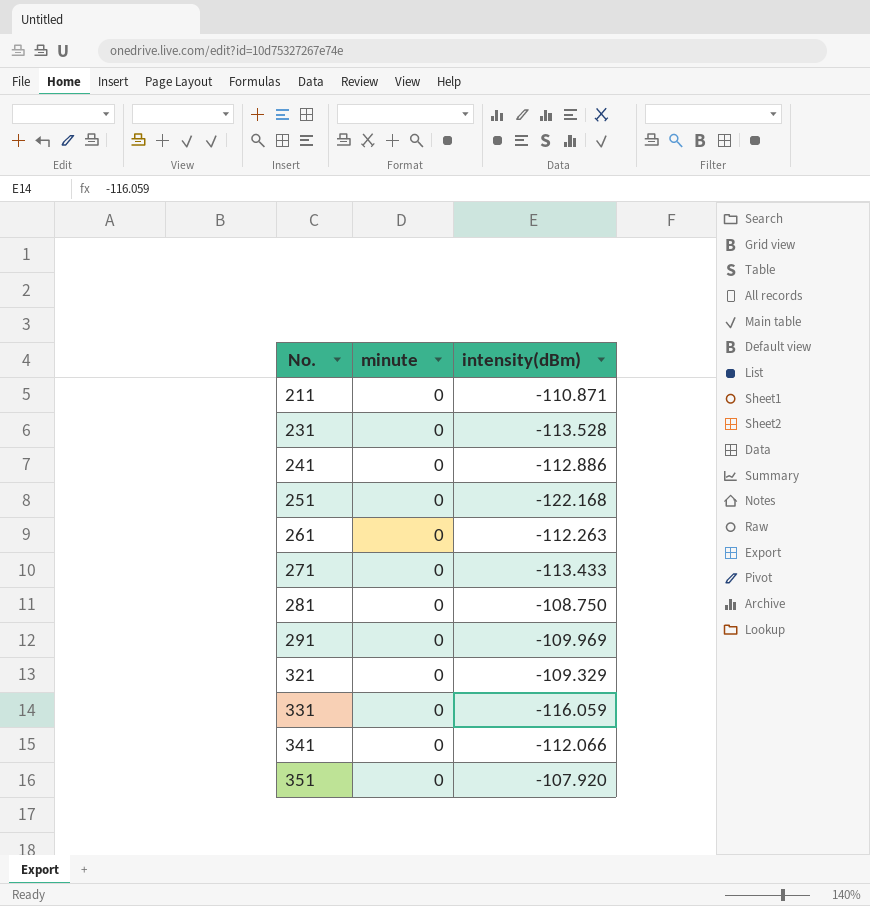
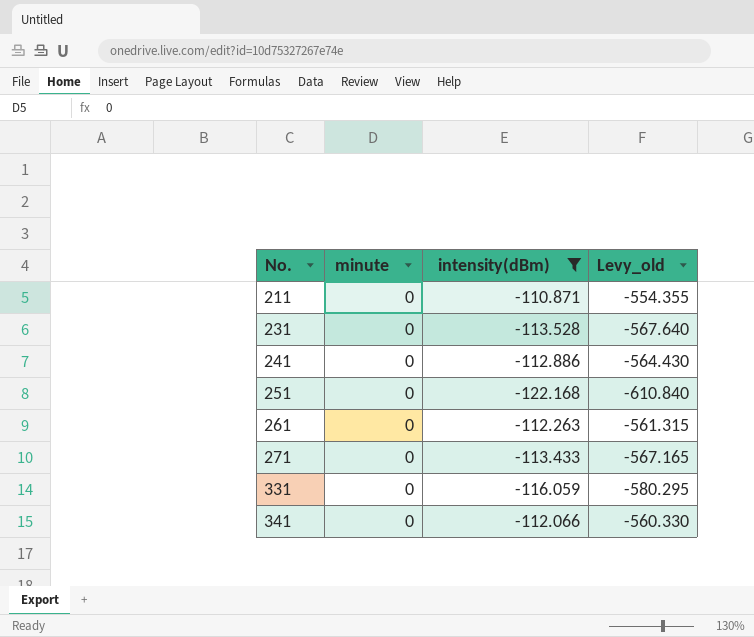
filter: none -> intensity(dBm) <= -110.871
column Levy_old | formula: none -> [intensity(dBm)] * 5

